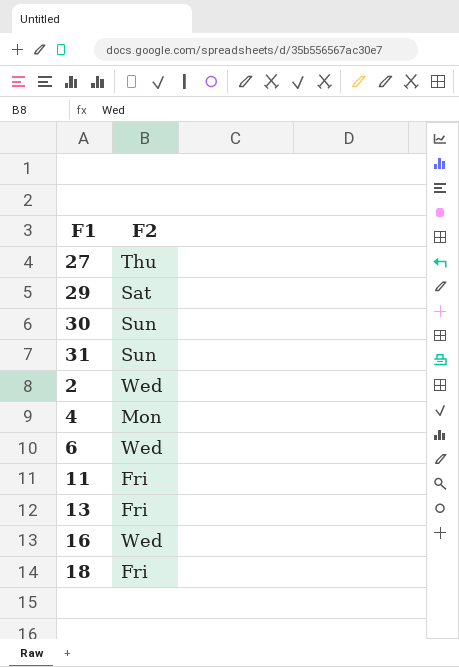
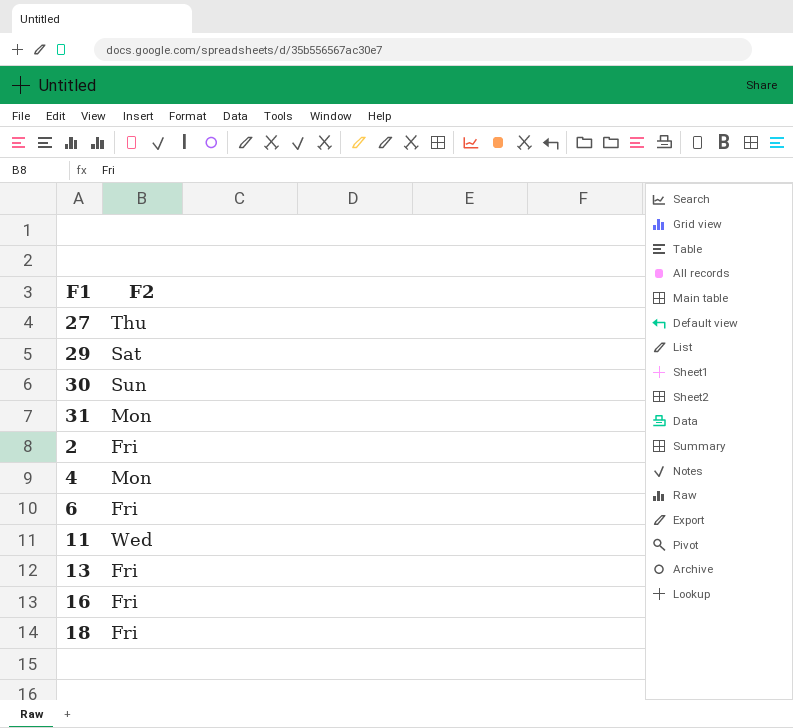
31 | F2: Sun -> Mon
2 | F2: Wed -> Fri
6 | F2: Wed -> Fri
11 | F2: Fri -> Wed
16 | F2: Wed -> Fri

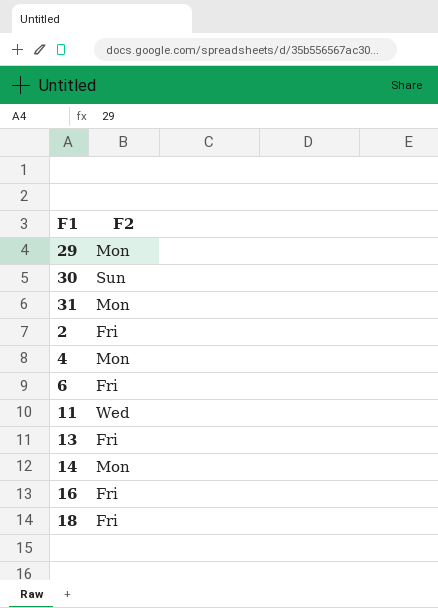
row 27: Thu -> none
29 | F2: Sat -> Mon
row 14: none -> Mon

